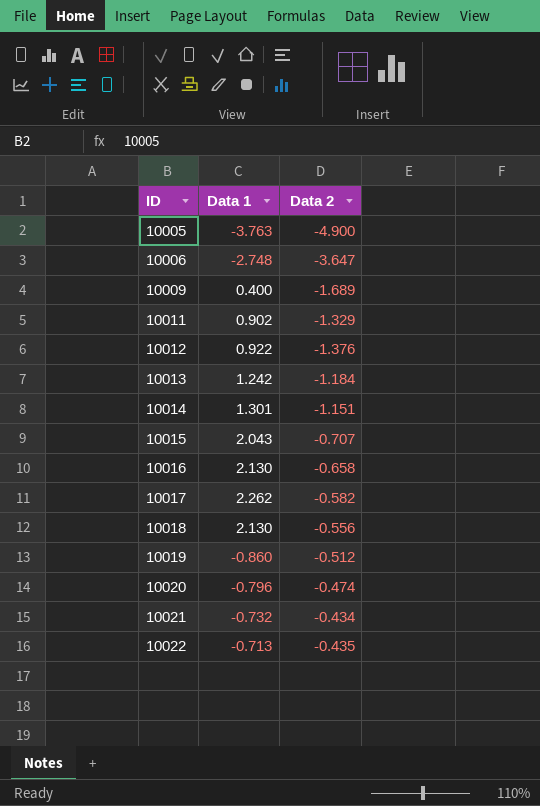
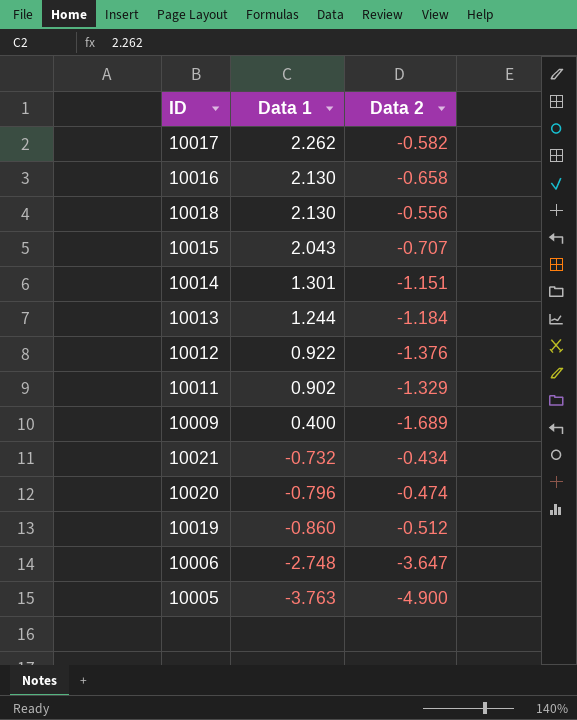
row order: ID ascending -> Data 1 descending
row 10022: -0.713 | -0.435 -> none
10013 | Data 1: 1.242 -> 1.244

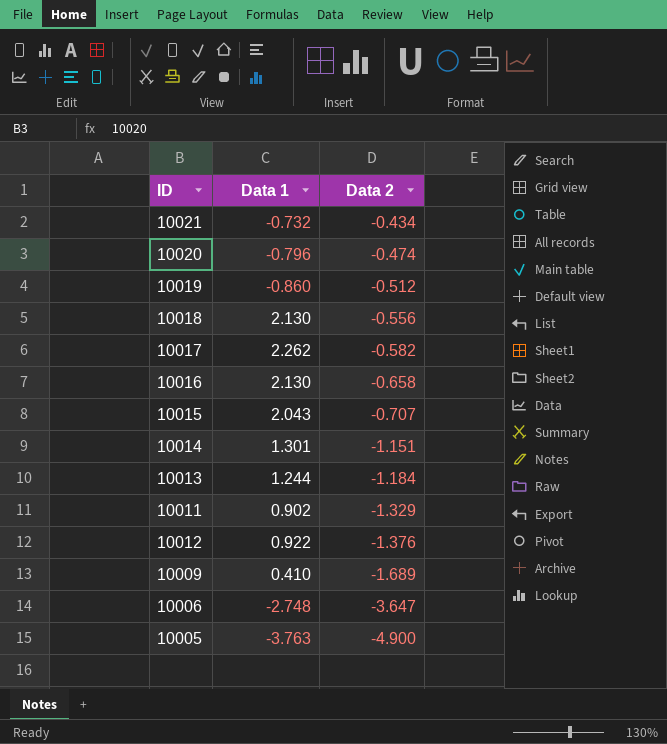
row order: Data 1 descending -> Data 2 descending
10009 | Data 1: 0.400 -> 0.410

